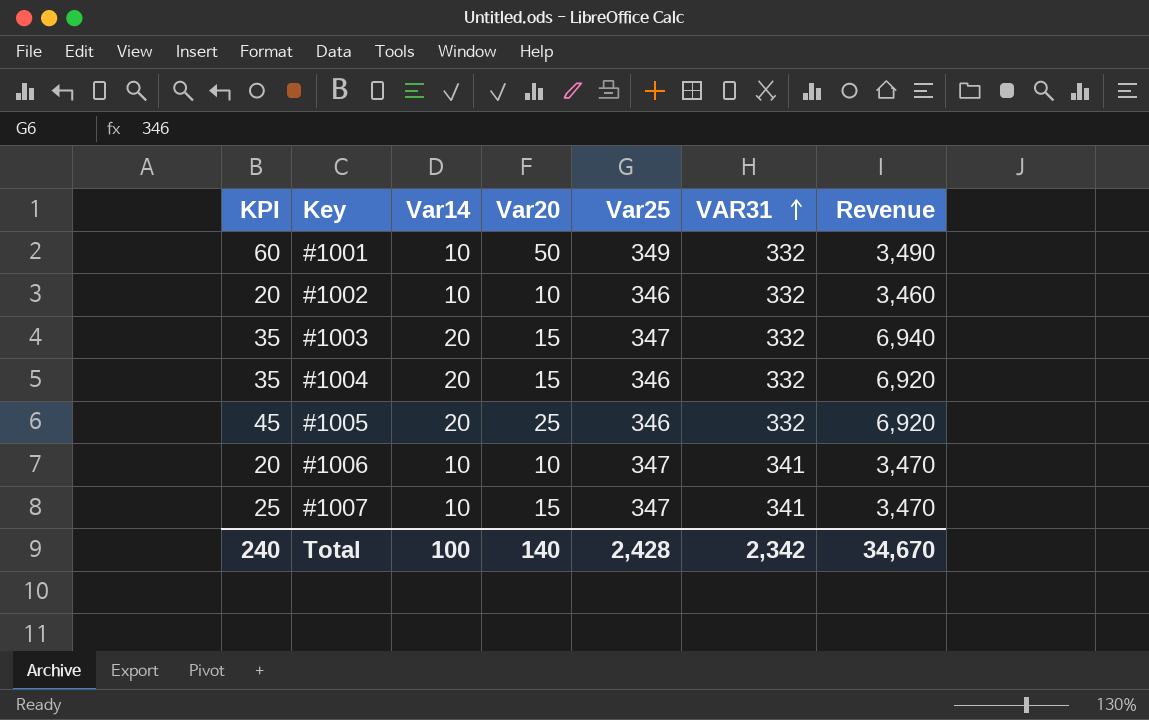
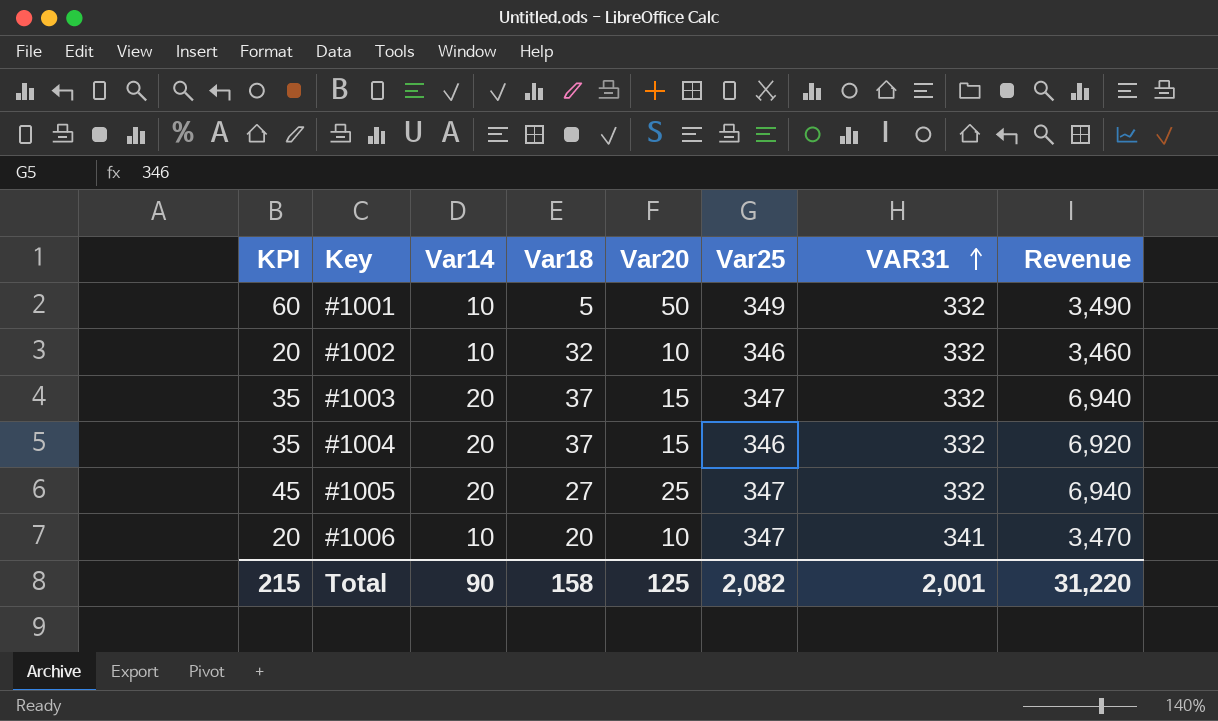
column Var18 | position: none -> 4
row #1007: 25 | 10 | 15 | 347 | 341 | 3,470 -> none
#1005 | Var25: 346 -> 347
#1005 | Revenue: 6,920 -> 6,940
Total | KPI: 240 -> 215
Total | Var14: 100 -> 90
Total | Var20: 140 -> 125
Total | Var25: 2,428 -> 2,082
Total | VAR31: 2,342 -> 2,001
Total | Revenue: 34,670 -> 31,220

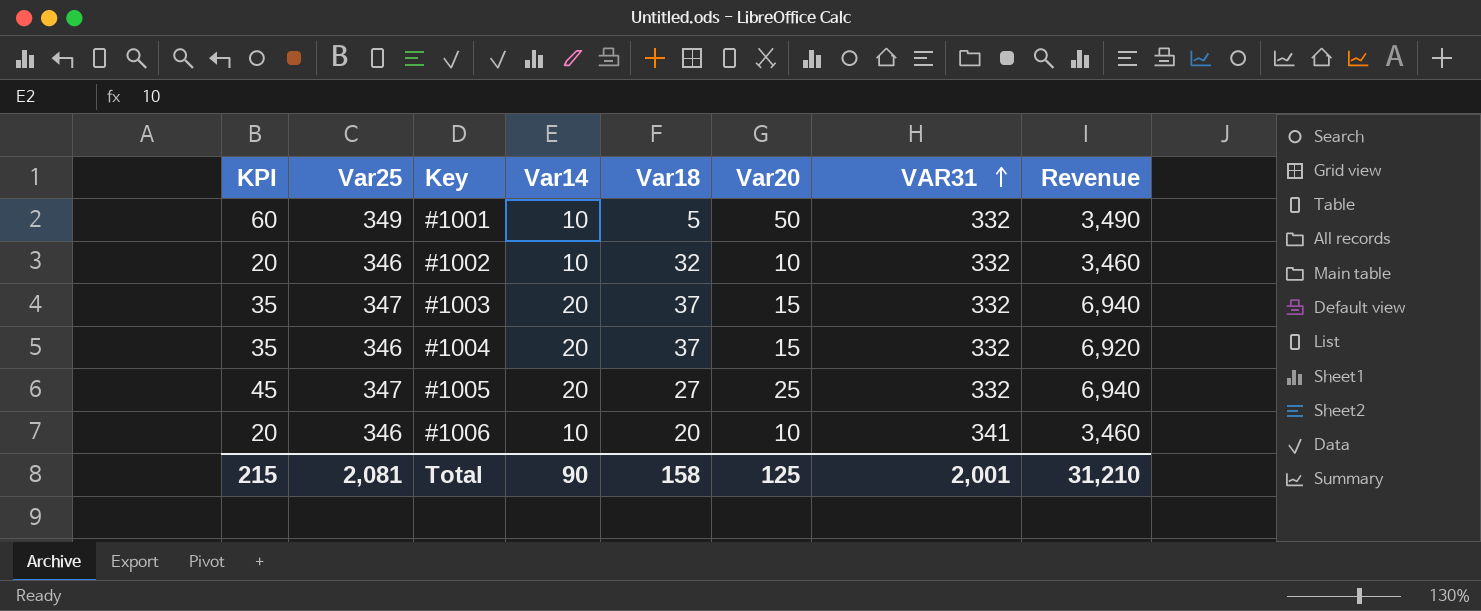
column Var25 | position: 6 -> 2
#1006 | Var25: 347 -> 346
#1006 | Revenue: 3,470 -> 3,460
Total | Var25: 2,082 -> 2,081
Total | Revenue: 31,220 -> 31,210

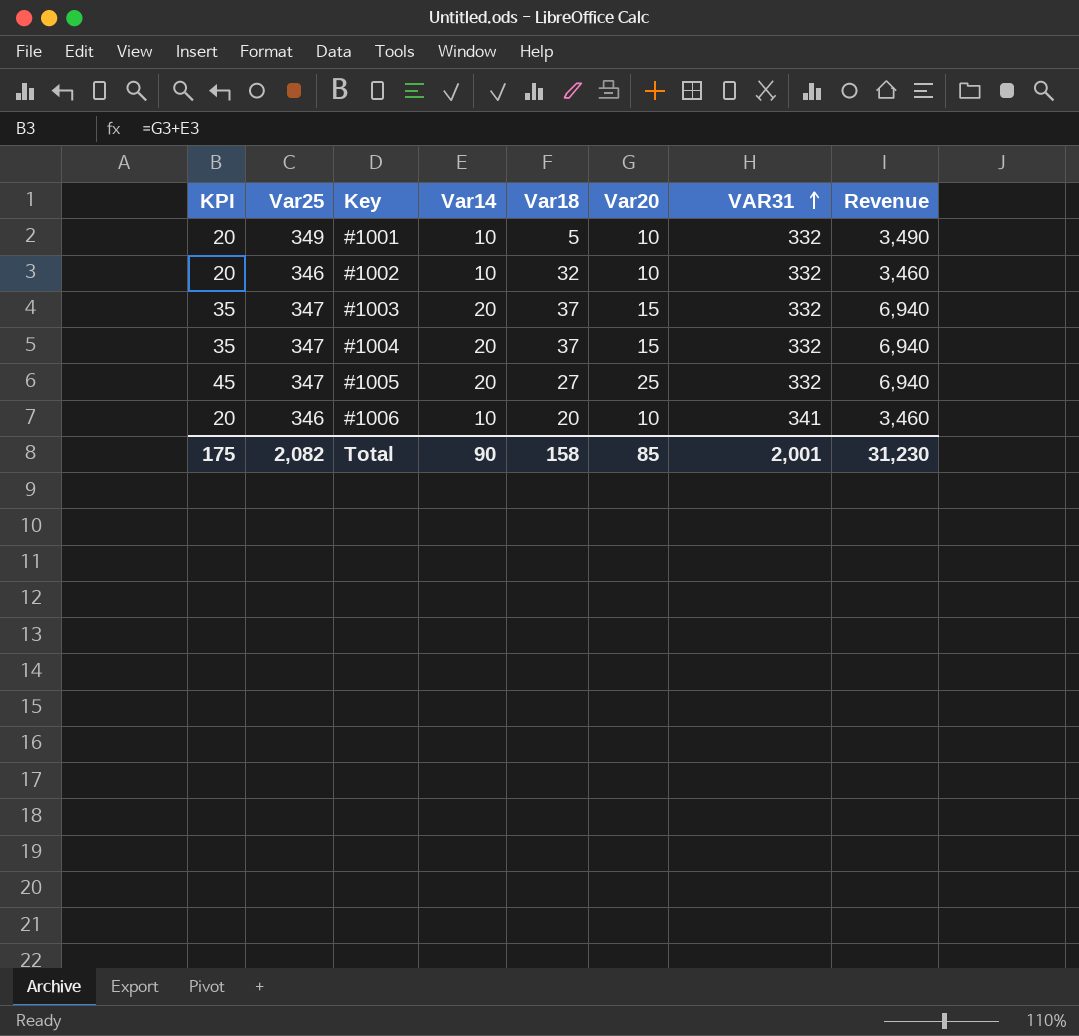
#1001 | KPI: 60 -> 20
#1001 | Var20: 50 -> 10
#1004 | Var25: 346 -> 347
#1004 | Revenue: 6,920 -> 6,940
Total | KPI: 215 -> 175
Total | Var25: 2,081 -> 2,082
Total | Var20: 125 -> 85
Total | Revenue: 31,210 -> 31,230

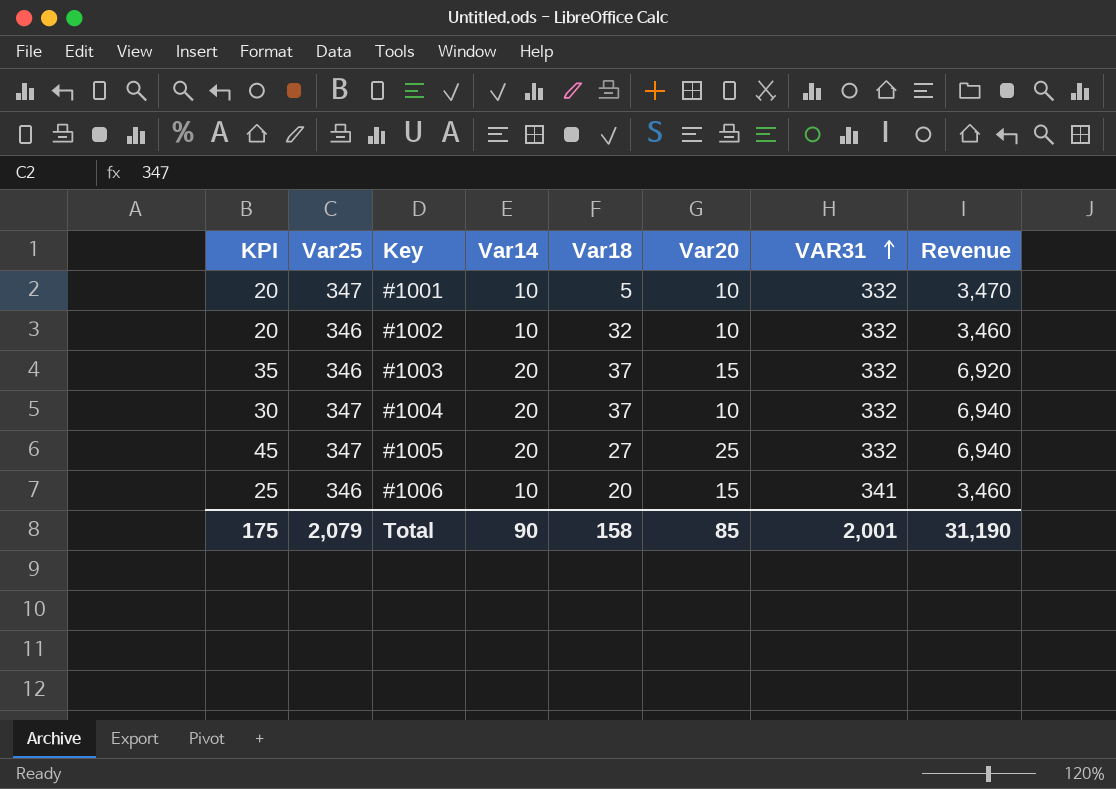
#1001 | Var25: 349 -> 347
#1001 | Revenue: 3,490 -> 3,470
#1003 | Var25: 347 -> 346
#1003 | Revenue: 6,940 -> 6,920
#1004 | KPI: 35 -> 30
#1004 | Var20: 15 -> 10
#1006 | KPI: 20 -> 25
#1006 | Var20: 10 -> 15
Total | Var25: 2,082 -> 2,079
Total | Revenue: 31,230 -> 31,190

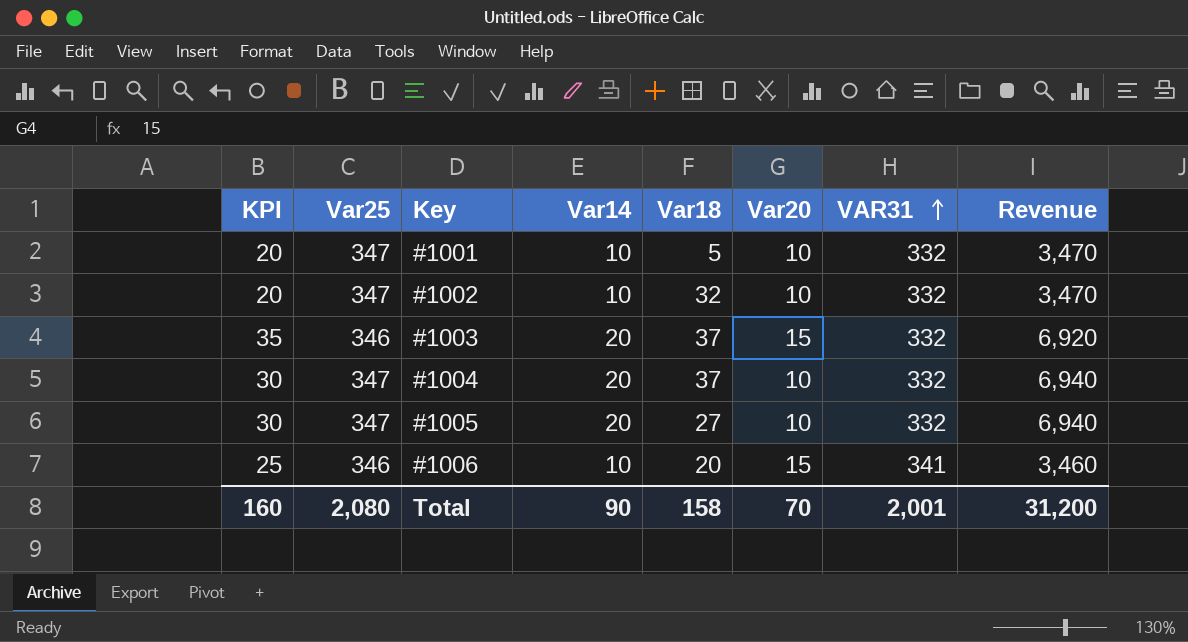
#1002 | Var25: 346 -> 347
#1002 | Revenue: 3,460 -> 3,470
#1005 | KPI: 45 -> 30
#1005 | Var20: 25 -> 10
Total | KPI: 175 -> 160
Total | Var25: 2,079 -> 2,080
Total | Var20: 85 -> 70
Total | Revenue: 31,190 -> 31,200

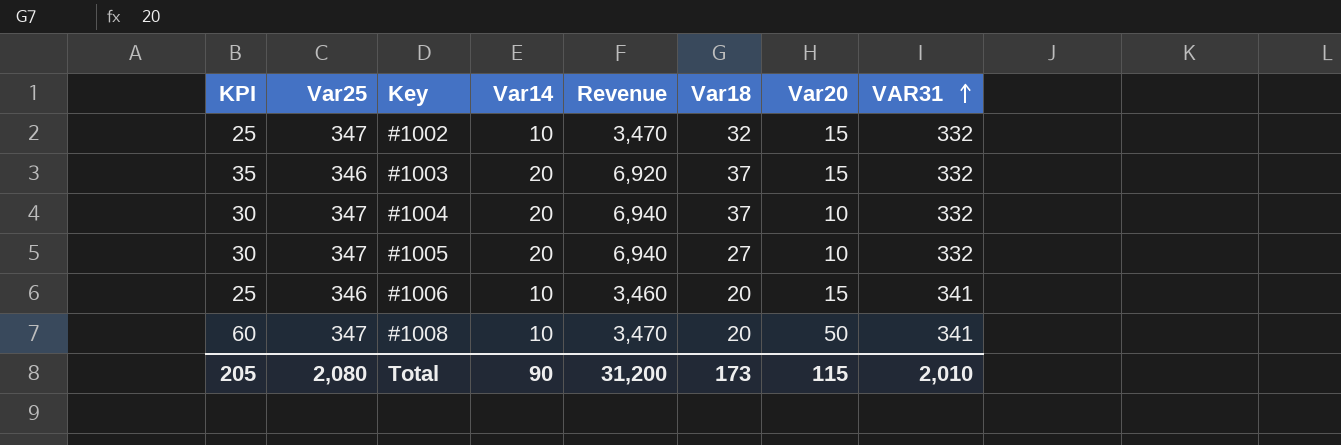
column Revenue | position: 8 -> 5
row #1001: 20 | 347 | 10 | 5 | 10 | 332 | 3,470 -> none
#1002 | KPI: 20 -> 25
#1002 | Var20: 10 -> 15
row #1008: none -> 60 | 347 | 10 | 3,470 | 20 | 50 | 341
Total | KPI: 160 -> 205
Total | Var18: 158 -> 173
Total | Var20: 70 -> 115
Total | VAR31: 2,001 -> 2,010

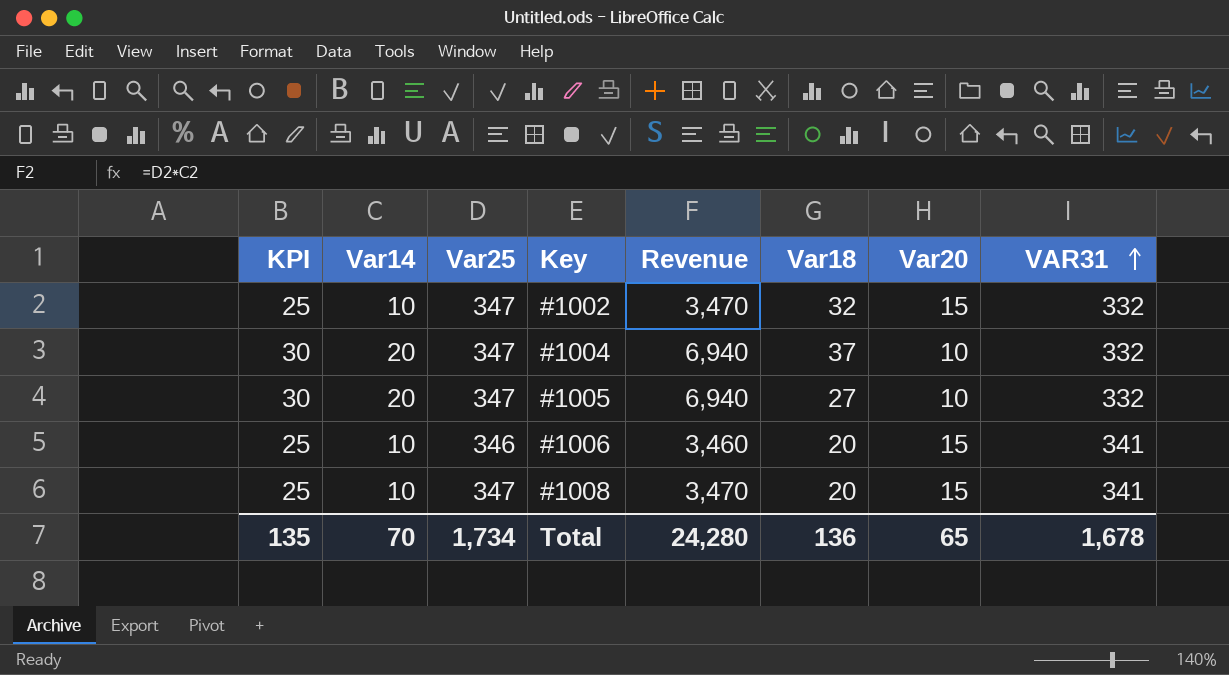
column Var14 | position: 4 -> 2
row #1003: 35 | 346 | 20 | 6,920 | 37 | 15 | 332 -> none
#1008 | KPI: 60 -> 25
#1008 | Var20: 50 -> 15
Total | KPI: 205 -> 135
Total | Var14: 90 -> 70
Total | Var25: 2,080 -> 1,734
Total | Revenue: 31,200 -> 24,280
Total | Var18: 173 -> 136
Total | Var20: 115 -> 65
Total | VAR31: 2,010 -> 1,678

